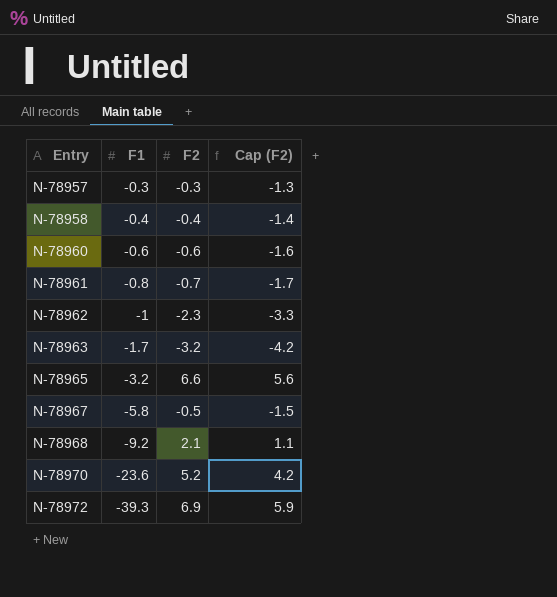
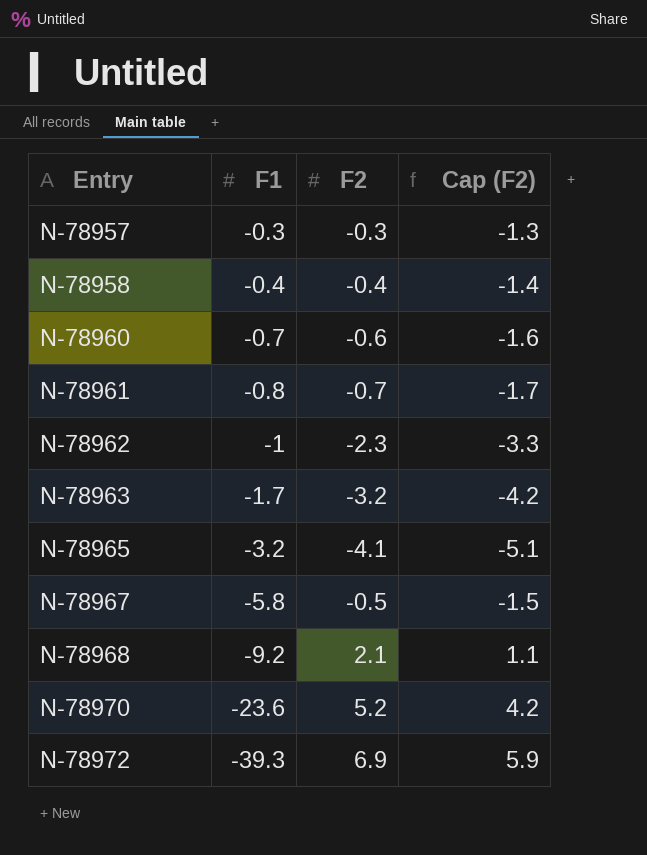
N-78960 | F1: -0.6 -> -0.7
N-78965 | F2: 6.6 -> -4.1
N-78965 | Cap (F2): 5.6 -> -5.1

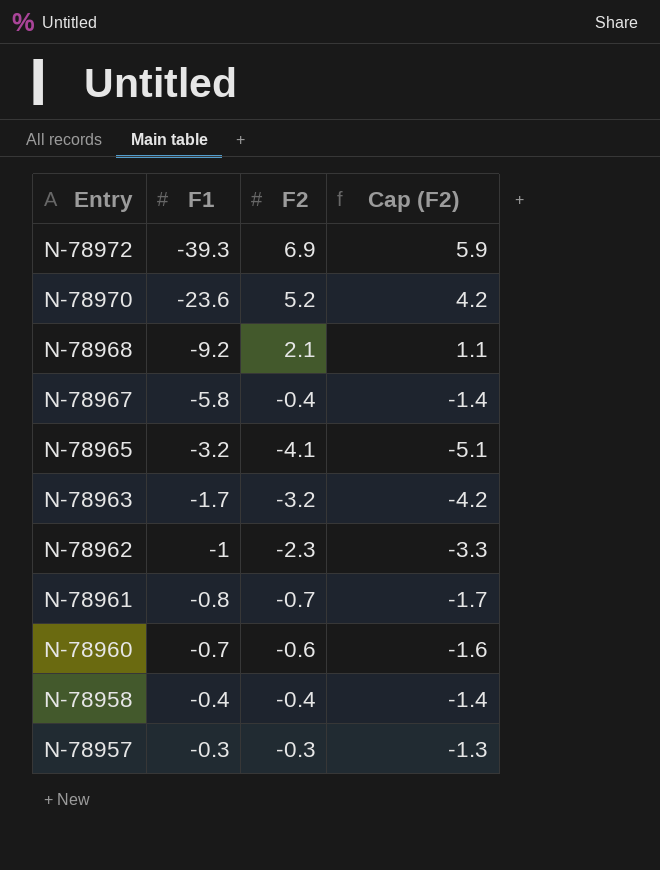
row order: Entry ascending -> Entry descending
N-78967 | F2: -0.5 -> -0.4
N-78967 | Cap (F2): -1.5 -> -1.4

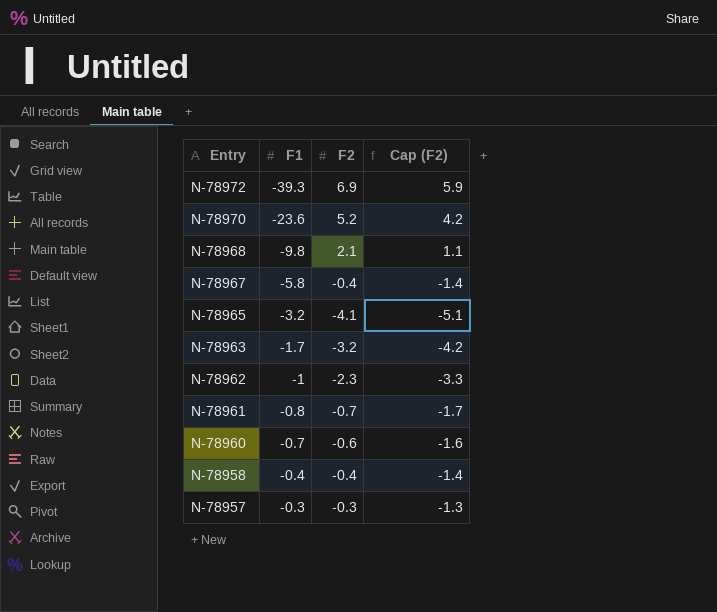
N-78968 | F1: -9.2 -> -9.8

